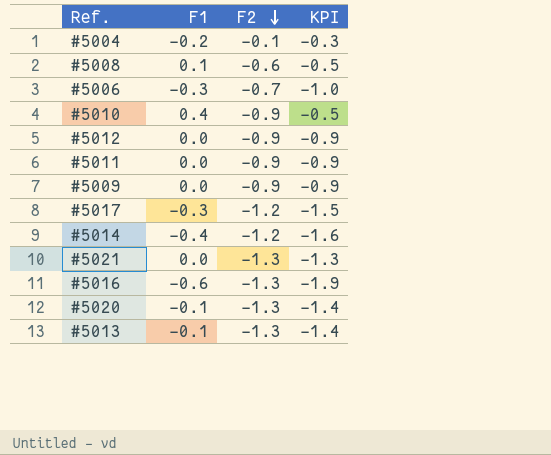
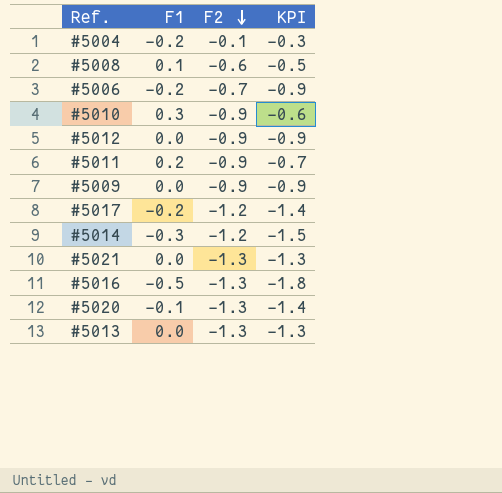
#5006 | F1: -0.3 -> -0.2
#5006 | KPI: -1.0 -> -0.9
#5010 | F1: 0.4 -> 0.3
#5010 | KPI: -0.5 -> -0.6
#5011 | F1: 0.0 -> 0.2
#5011 | KPI: -0.9 -> -0.7
#5017 | F1: -0.3 -> -0.2
#5017 | KPI: -1.5 -> -1.4
#5014 | F1: -0.4 -> -0.3
#5014 | KPI: -1.6 -> -1.5
#5016 | F1: -0.6 -> -0.5
#5016 | KPI: -1.9 -> -1.8
#5013 | F1: -0.1 -> 0.0
#5013 | KPI: -1.4 -> -1.3

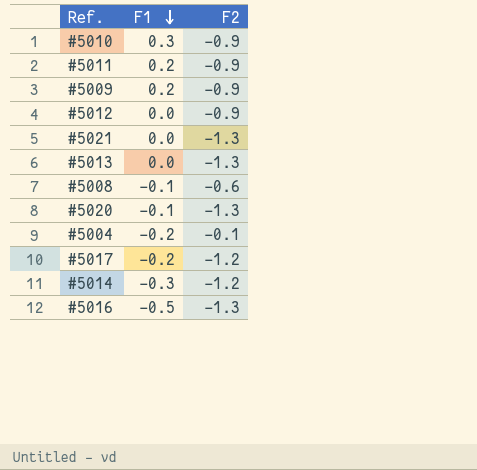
row order: F2 descending -> F1 descending
column KPI | formula: [F1] + [F2] -> none
row #5006: -0.2 | -0.7 | -0.9 -> none
#5009 | F1: 0.0 -> 0.2
#5008 | F1: 0.1 -> -0.1

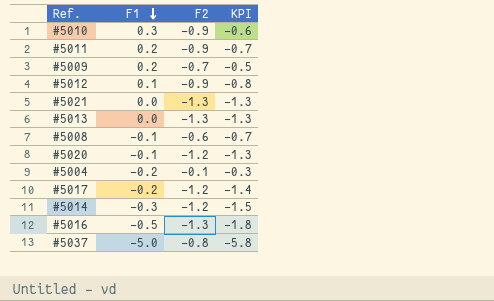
column KPI | formula: none -> [F1] + [F2]
#5009 | F2: -0.9 -> -0.7
#5012 | F1: 0.0 -> 0.1
#5020 | F2: -1.3 -> -1.2
row #5037: none -> -5.0 | -0.8 | -5.8

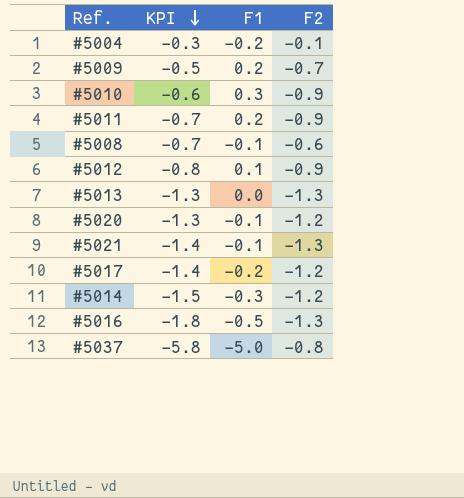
row order: F1 descending -> KPI descending
column KPI | position: 4 -> 2
#5021 | KPI: -1.3 -> -1.4
#5021 | F1: 0.0 -> -0.1

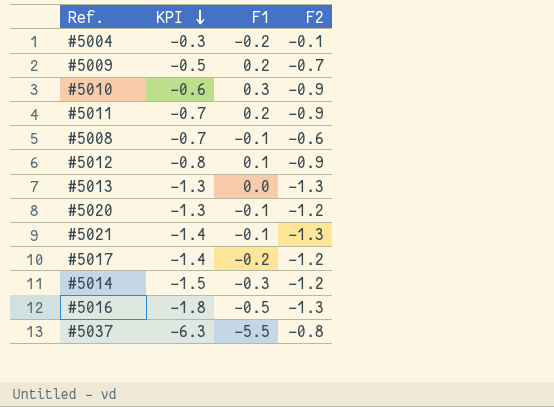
#5037 | KPI: -5.8 -> -6.3
#5037 | F1: -5.0 -> -5.5

